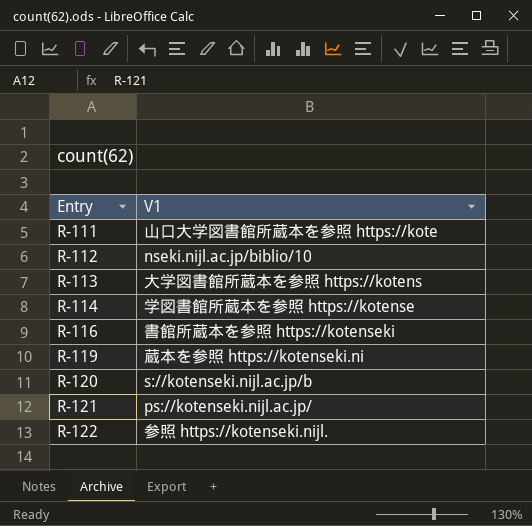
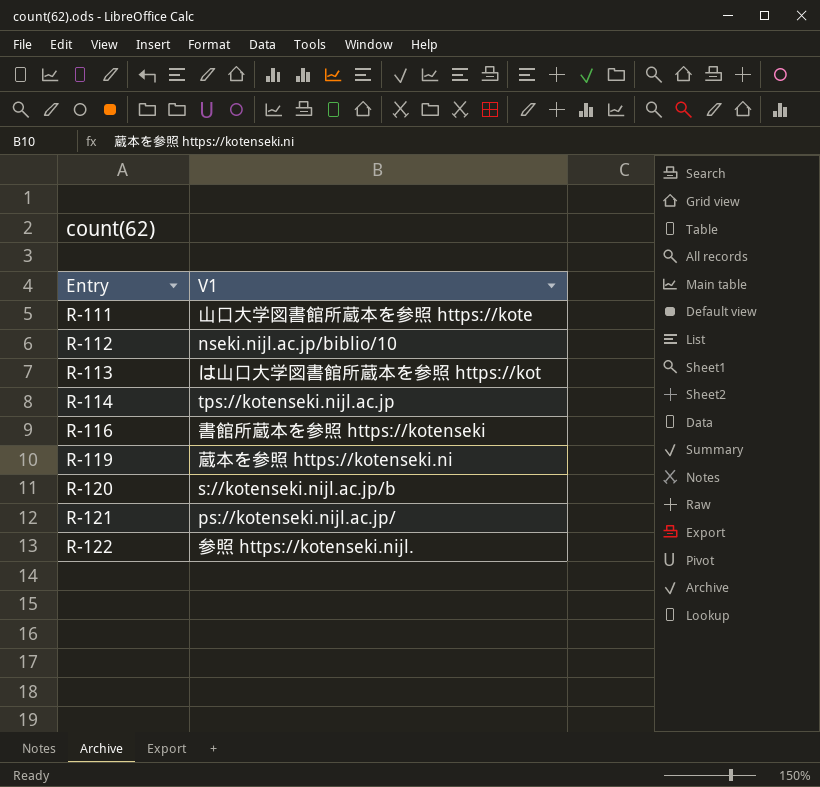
R-113 | V1: 大学図書館所蔵本を参照 https://kotens -> は山口大学図書館所蔵本を参照 https://kot
R-114 | V1: 学図書館所蔵本を参照 https://kotense -> tps://kotenseki.nijl.ac.jp

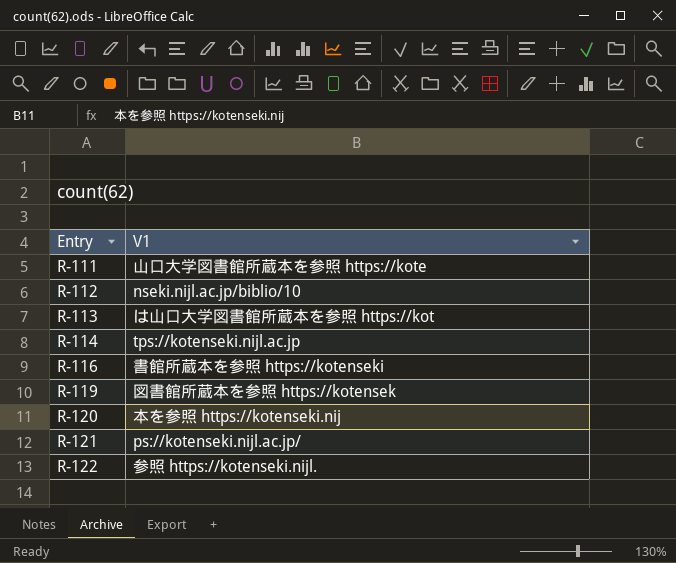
R-119 | V1: 蔵本を参照 https://kotenseki.ni -> 図書館所蔵本を参照 https://kotensek
R-120 | V1: s://kotenseki.nijl.ac.jp/b -> 本を参照 https://kotenseki.nij

